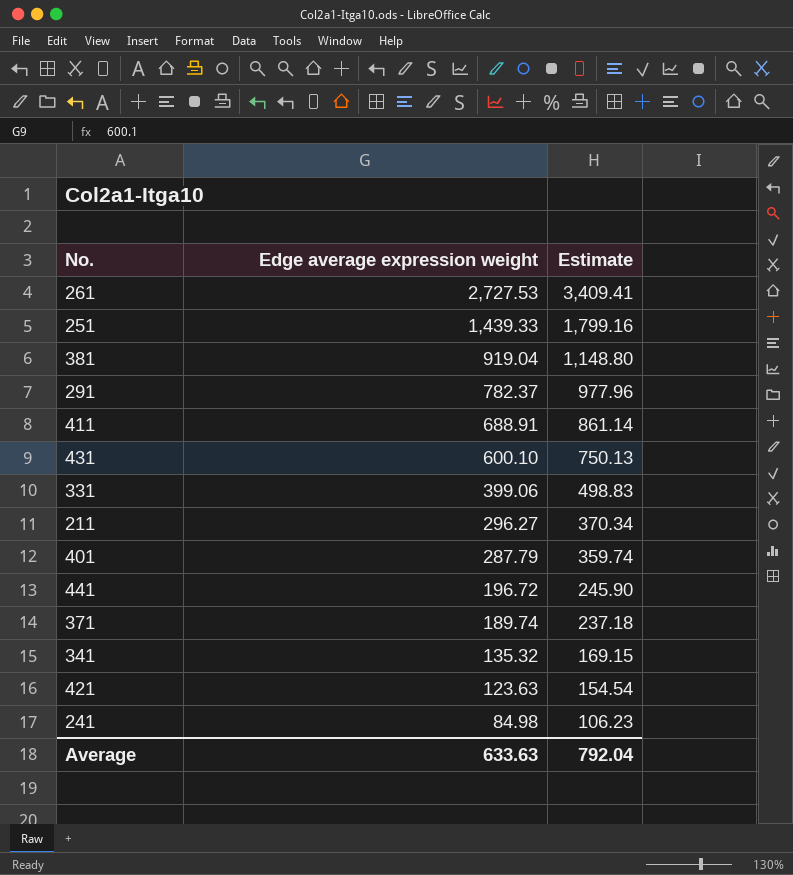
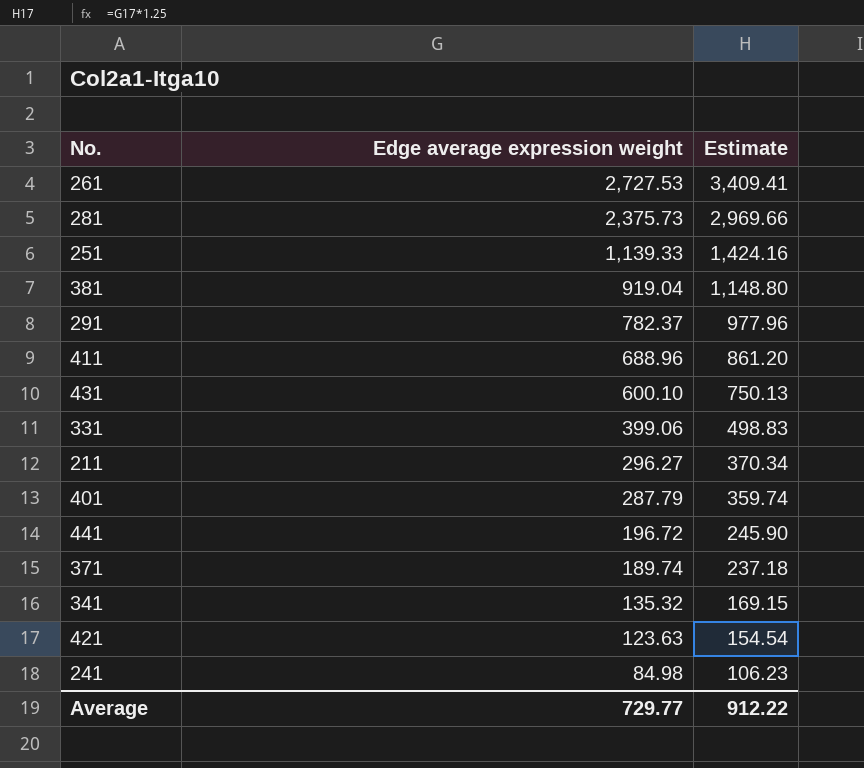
row 281: none -> 2,375.73 | 2,969.66
251 | Edge average expression weight: 1,439.33 -> 1,139.33
251 | Estimate: 1,799.16 -> 1,424.16
411 | Edge average expression weight: 688.91 -> 688.96
411 | Estimate: 861.14 -> 861.20
Average | Edge average expression weight: 633.63 -> 729.77
Average | Estimate: 792.04 -> 912.22

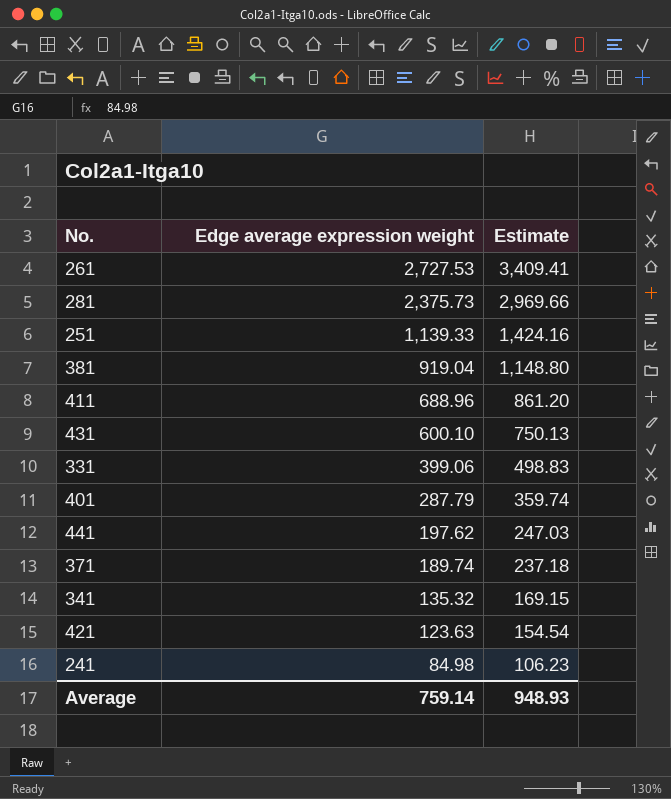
row 291: 782.37 | 977.96 -> none
row 211: 296.27 | 370.34 -> none
441 | Edge average expression weight: 196.72 -> 197.62
441 | Estimate: 245.90 -> 247.03
Average | Edge average expression weight: 729.77 -> 759.14
Average | Estimate: 912.22 -> 948.93

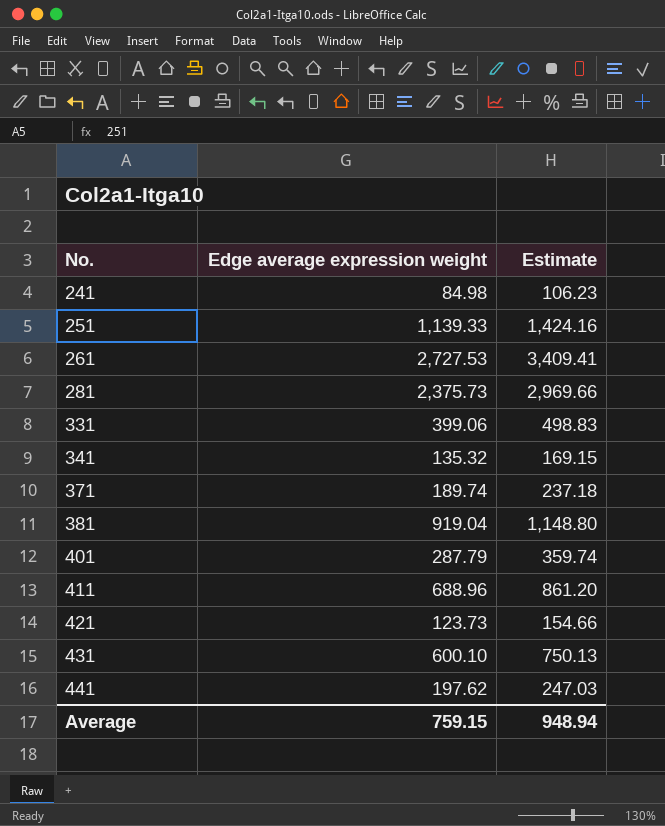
row order: Edge average expression weight descending -> No. ascending
421 | Edge average expression weight: 123.63 -> 123.73
421 | Estimate: 154.54 -> 154.66
Average | Edge average expression weight: 759.14 -> 759.15
Average | Estimate: 948.93 -> 948.94

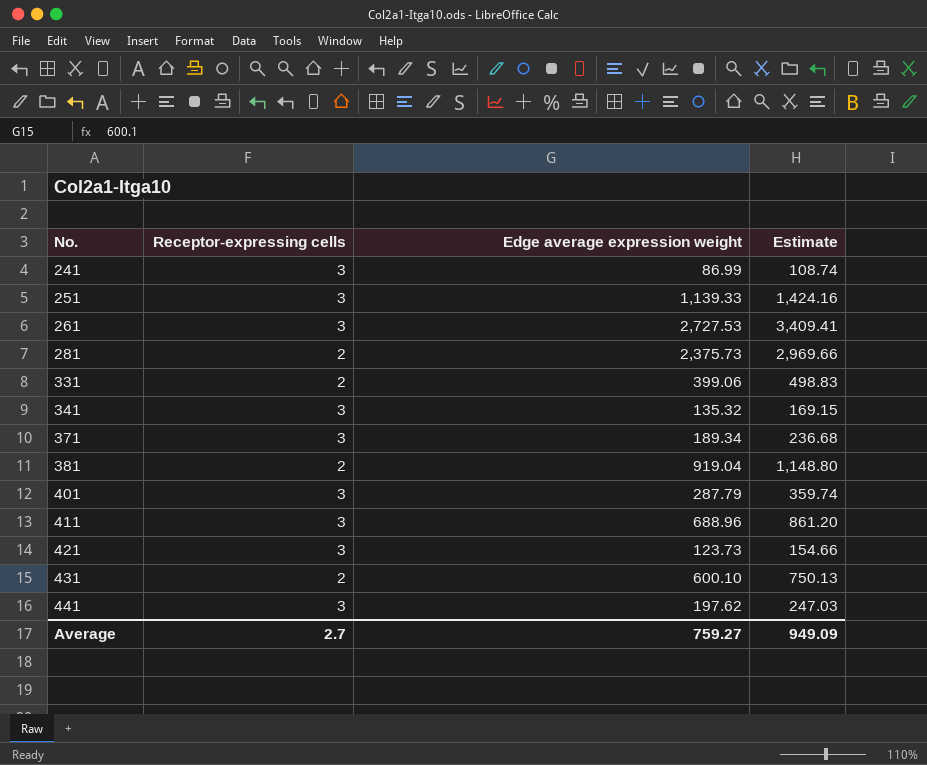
column Receptor-expressing cells | position: none -> 2
241 | Edge average expression weight: 84.98 -> 86.99
241 | Estimate: 106.23 -> 108.74
371 | Edge average expression weight: 189.74 -> 189.34
371 | Estimate: 237.18 -> 236.68
Average | Edge average expression weight: 759.15 -> 759.27
Average | Estimate: 948.94 -> 949.09

